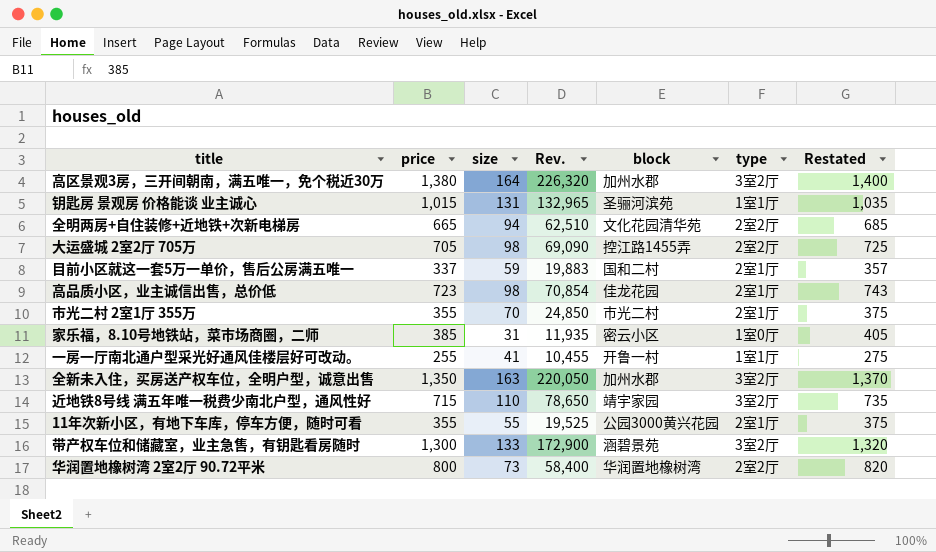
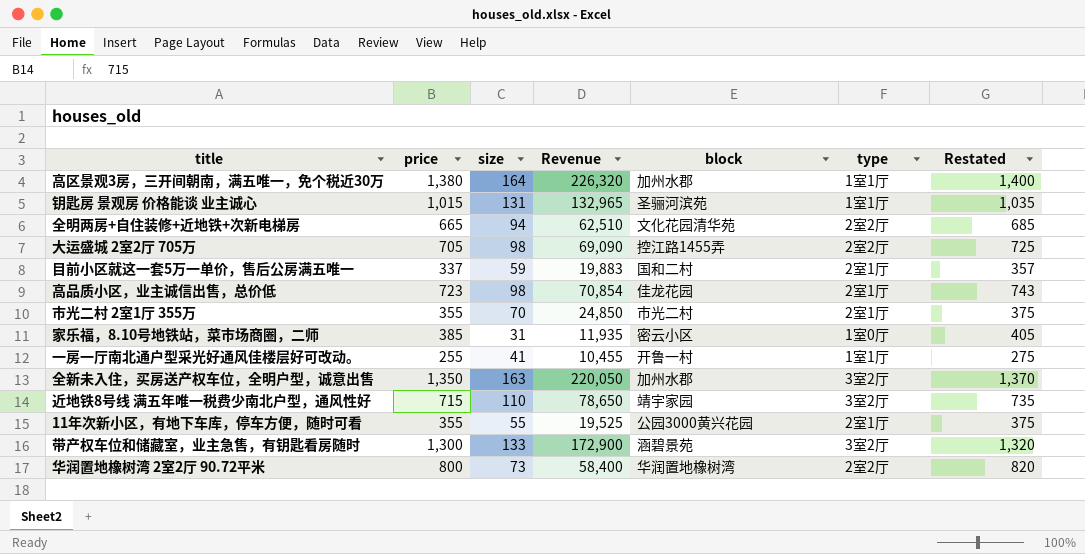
column name: Rev. -> Revenue
高区景观3房，三开间朝南，满五唯一，免个税近30万 | type: 3室2厅 -> 1室1厅

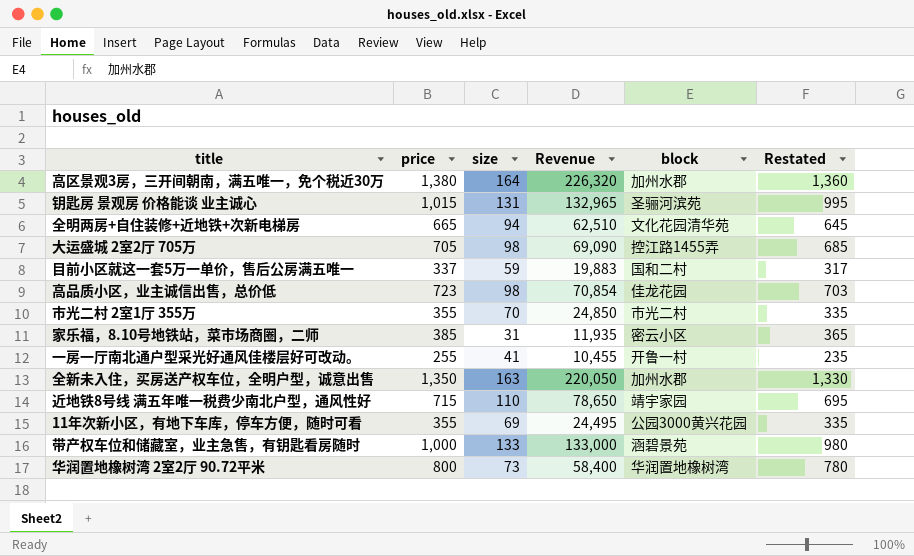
column type | position: 6 -> none
column Restated | formula: [price] + 20 -> [price] - 20
11年次新小区，有地下车库，停车方便，随时可看 | size: 55 -> 69
11年次新小区，有地下车库，停车方便，随时可看 | Revenue: 19,525 -> 24,495
带产权车位和储藏室，业主急售，有钥匙看房随时 | price: 1,300 -> 1,000
带产权车位和储藏室，业主急售，有钥匙看房随时 | Revenue: 172,900 -> 133,000

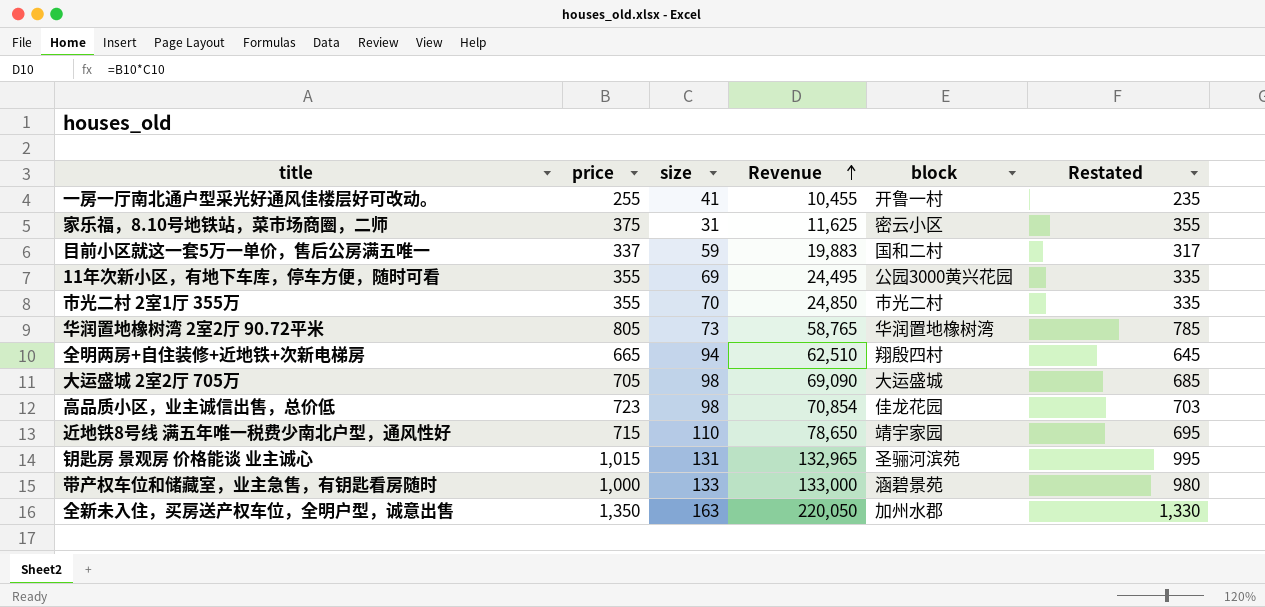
row order: none -> Revenue ascending
row 高区景观3房，三开间朝南，满五唯一，免个税近30万: 1,380 | 164 | 226,320 | 加州水郡 | 1,360 -> none
家乐福，8.10号地铁站，菜市场商圈，二师 | price: 385 -> 375
家乐福，8.10号地铁站，菜市场商圈，二师 | Revenue: 11,935 -> 11,625
家乐福，8.10号地铁站，菜市场商圈，二师 | Restated: 365 -> 355
华润置地橡树湾 2室2厅 90.72平米 | price: 800 -> 805
华润置地橡树湾 2室2厅 90.72平米 | Revenue: 58,400 -> 58,765
华润置地橡树湾 2室2厅 90.72平米 | Restated: 780 -> 785
全明两房+自住装修+近地铁+次新电梯房 | block: 文化花园清华苑 -> 翔殷四村
大运盛城 2室2厅 705万 | block: 控江路1455弄 -> 大运盛城

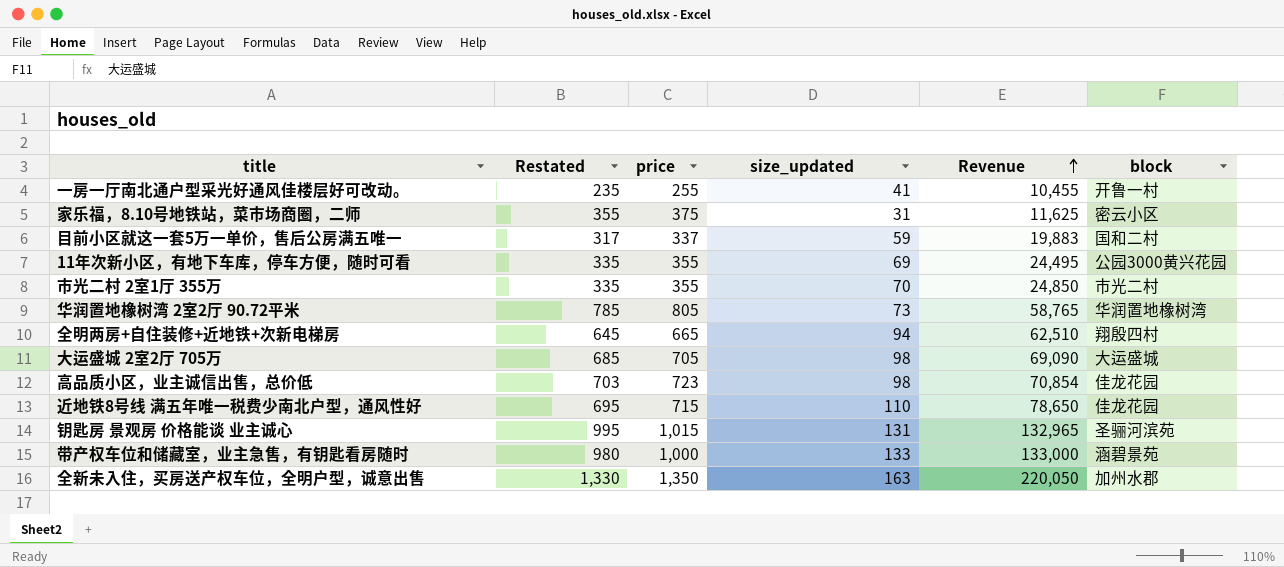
column Restated | position: 6 -> 2
column name: size -> size_updated
近地铁8号线 满五年唯一税费少南北户型，通风性好 | block: 靖宇家园 -> 佳龙花园

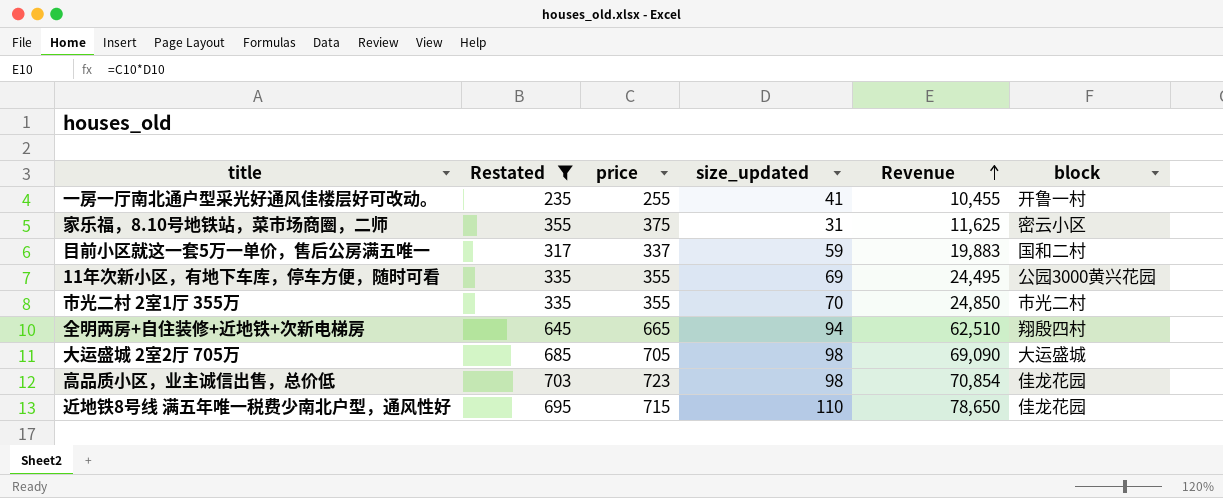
filter: none -> Restated <= 703

